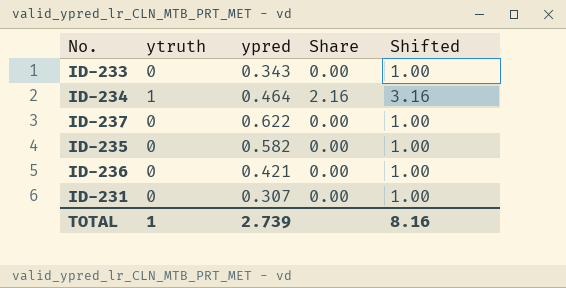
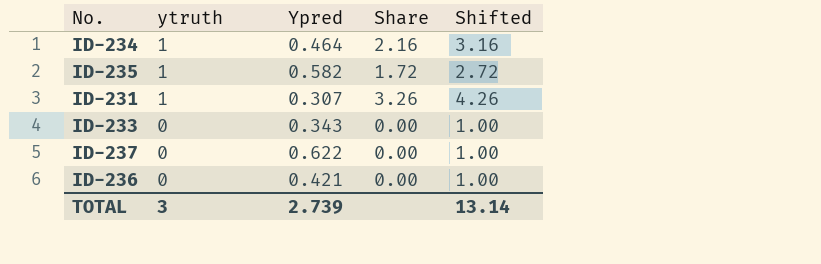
row order: none -> ytruth descending
column name: ypred -> Ypred
ID-235 | ytruth: 0 -> 1
ID-235 | Share: 0.00 -> 1.72
ID-235 | Shifted: 1.00 -> 2.72
ID-231 | ytruth: 0 -> 1
ID-231 | Share: 0.00 -> 3.26
ID-231 | Shifted: 1.00 -> 4.26
TOTAL | ytruth: 1 -> 3
TOTAL | Shifted: 8.16 -> 13.14

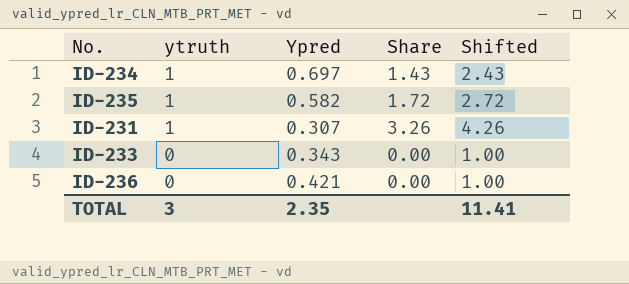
row ID-237: 0 | 0.622 | 0.00 | 1.00 -> none
ID-234 | Ypred: 0.464 -> 0.697
ID-234 | Share: 2.16 -> 1.43
ID-234 | Shifted: 3.16 -> 2.43
TOTAL | Ypred: 2.739 -> 2.35
TOTAL | Shifted: 13.14 -> 11.41

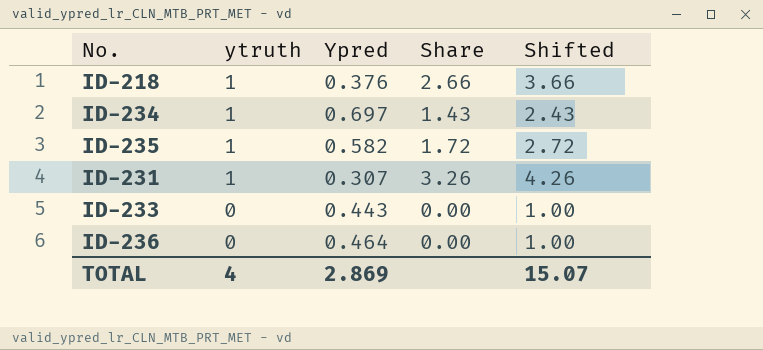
row ID-218: none -> 1 | 0.376 | 2.66 | 3.66
ID-233 | Ypred: 0.343 -> 0.443
ID-236 | Ypred: 0.421 -> 0.464
TOTAL | ytruth: 3 -> 4
TOTAL | Ypred: 2.35 -> 2.869
TOTAL | Shifted: 11.41 -> 15.07

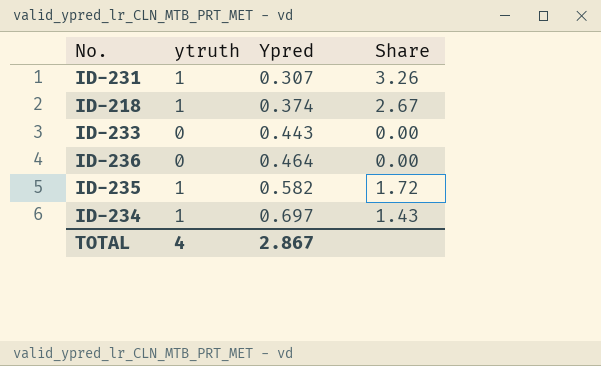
row order: ytruth descending -> Ypred ascending
column Shifted | formula: [Share] + 1 -> none
ID-218 | Ypred: 0.376 -> 0.374
ID-218 | Share: 2.66 -> 2.67
TOTAL | Ypred: 2.869 -> 2.867

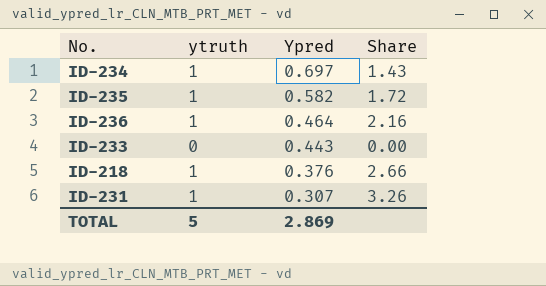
row order: Ypred ascending -> Ypred descending
ID-236 | ytruth: 0 -> 1
ID-236 | Share: 0.00 -> 2.16
ID-218 | Ypred: 0.374 -> 0.376
ID-218 | Share: 2.67 -> 2.66
TOTAL | ytruth: 4 -> 5
TOTAL | Ypred: 2.867 -> 2.869

